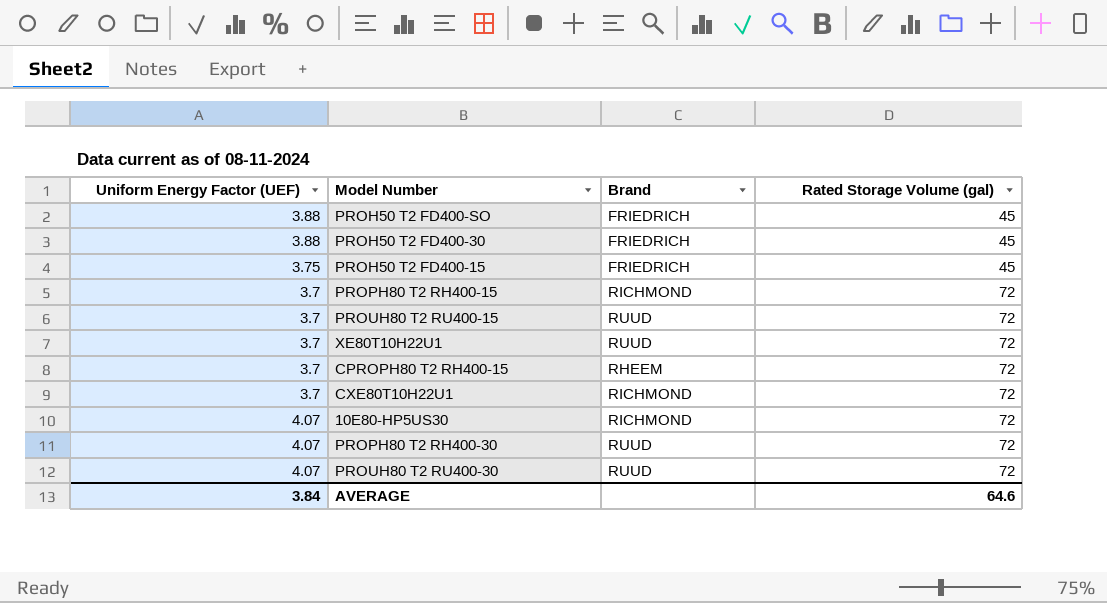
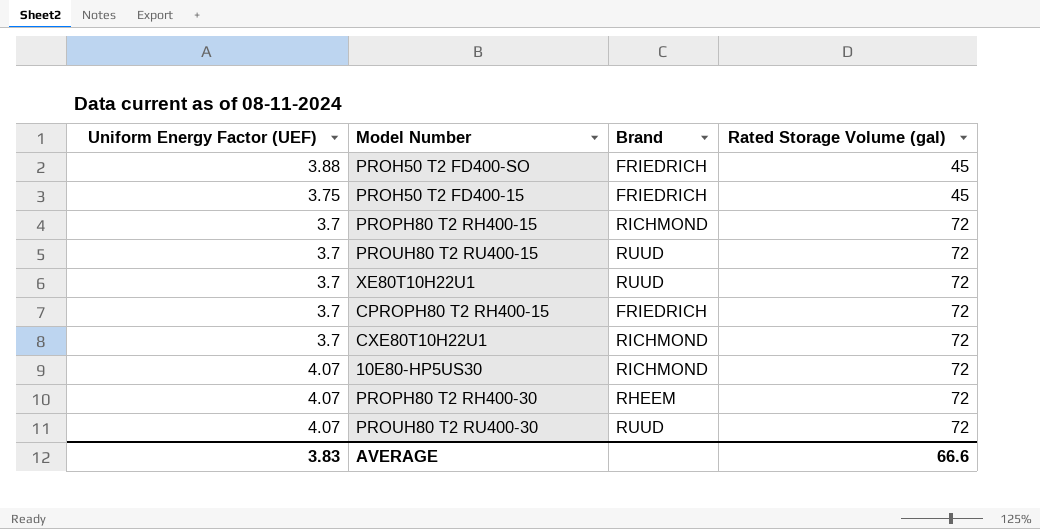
row PROH50 T2 FD400-30: 3.88 | FRIEDRICH | 45 -> none
CPROPH80 T2 RH400-15 | Brand: RHEEM -> FRIEDRICH
PROPH80 T2 RH400-30 | Brand: RUUD -> RHEEM
AVERAGE | Uniform Energy Factor (UEF): 3.84 -> 3.83
AVERAGE | Rated Storage Volume (gal): 64.6 -> 66.6

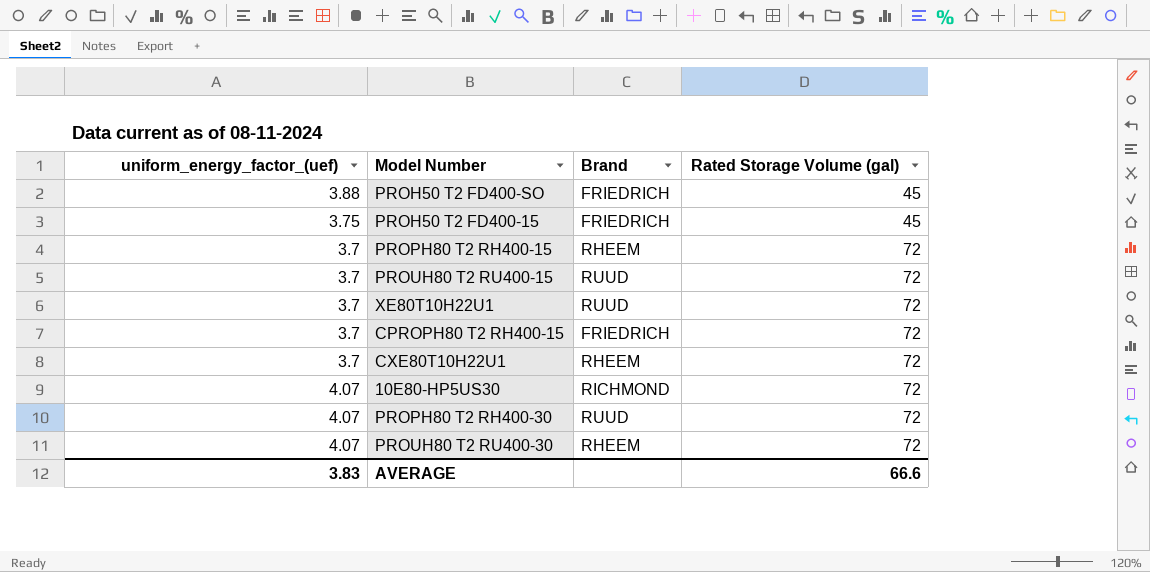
column name: Uniform Energy Factor (UEF) -> uniform_energy_factor_(uef)
PROPH80 T2 RH400-15 | Brand: RICHMOND -> RHEEM
CXE80T10H22U1 | Brand: RICHMOND -> RHEEM
PROPH80 T2 RH400-30 | Brand: RHEEM -> RUUD
PROUH80 T2 RU400-30 | Brand: RUUD -> RHEEM

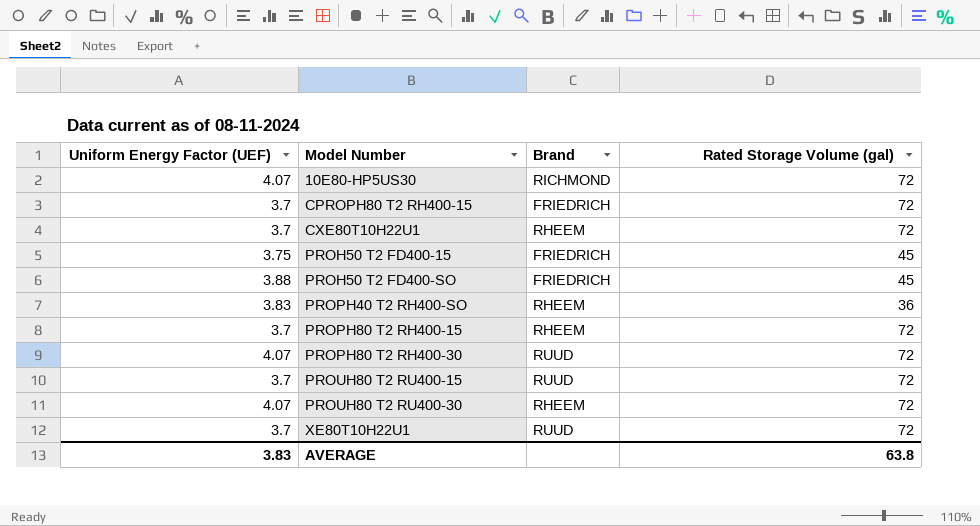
row order: Rated Storage Volume (gal) ascending -> Model Number ascending
column name: uniform_energy_factor_(uef) -> Uniform Energy Factor (UEF)
row PROPH40 T2 RH400-SO: none -> 3.83 | RHEEM | 36
AVERAGE | Rated Storage Volume (gal): 66.6 -> 63.8

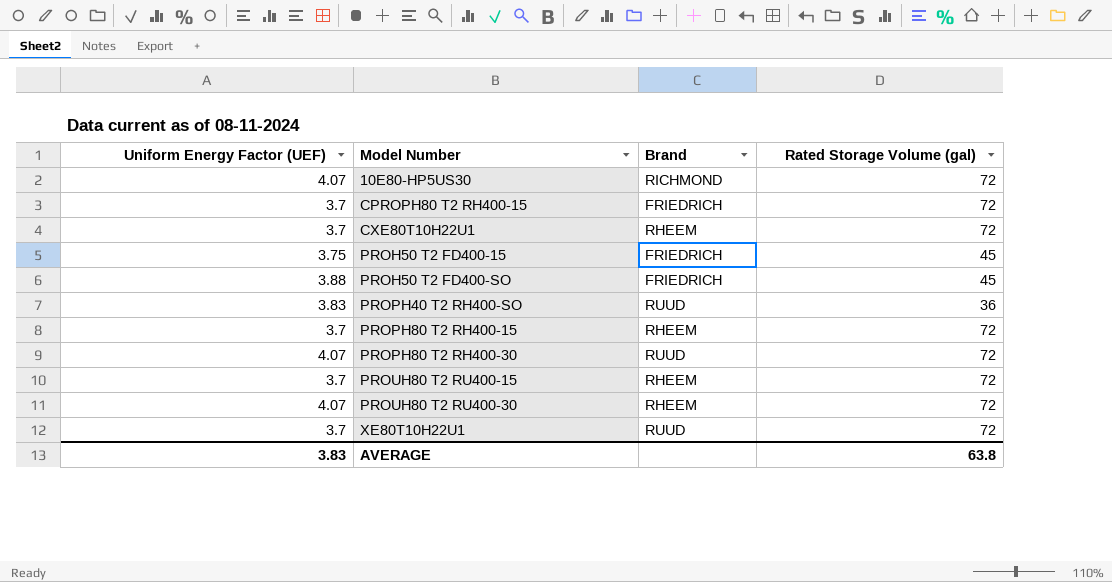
PROPH40 T2 RH400-SO | Brand: RHEEM -> RUUD
PROUH80 T2 RU400-15 | Brand: RUUD -> RHEEM

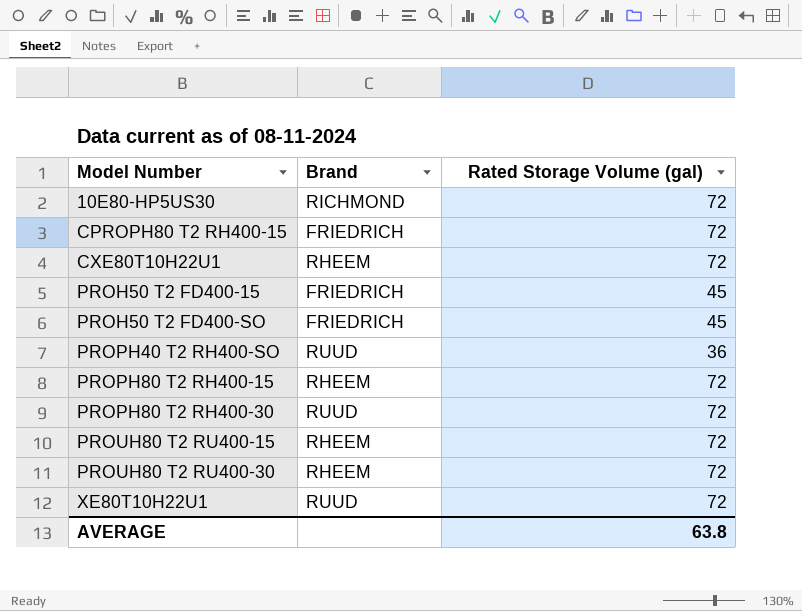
column Uniform Energy Factor (UEF) | position: 1 -> none

